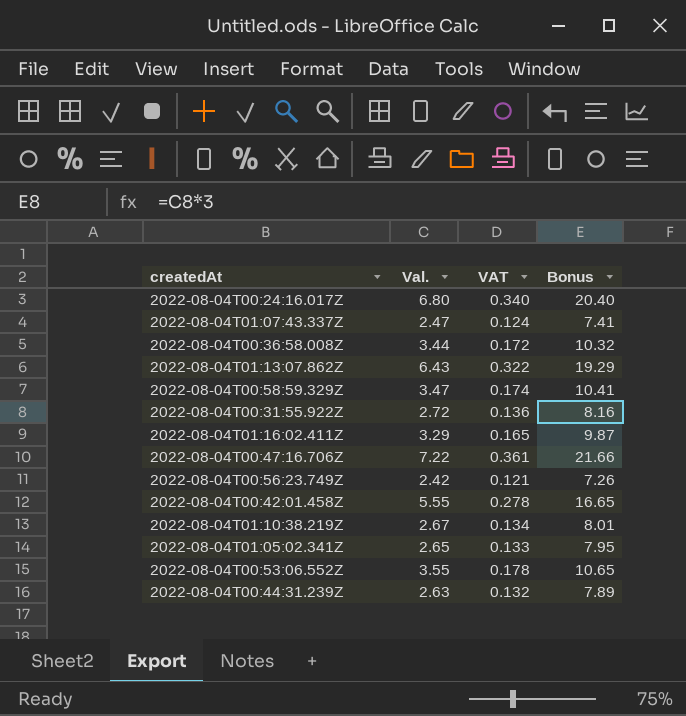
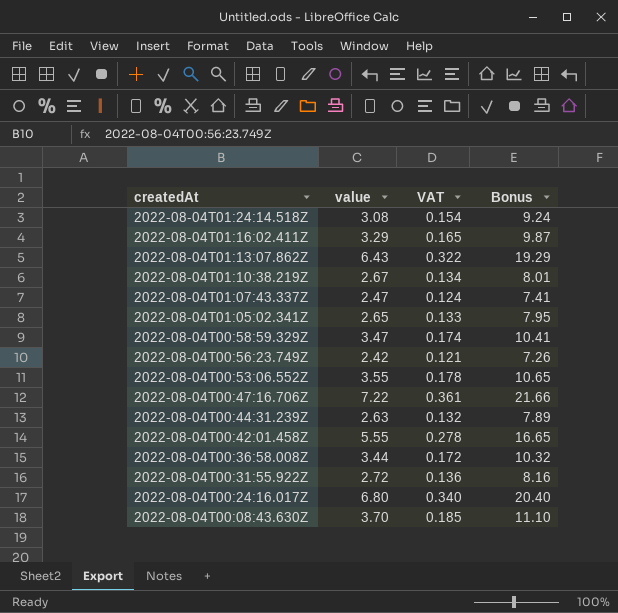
row order: none -> createdAt descending
column name: Val. -> value
row 2022-08-04T01:24:14.518Z: none -> 3.08 | 0.154 | 9.24
row 2022-08-04T00:08:43.630Z: none -> 3.70 | 0.185 | 11.10

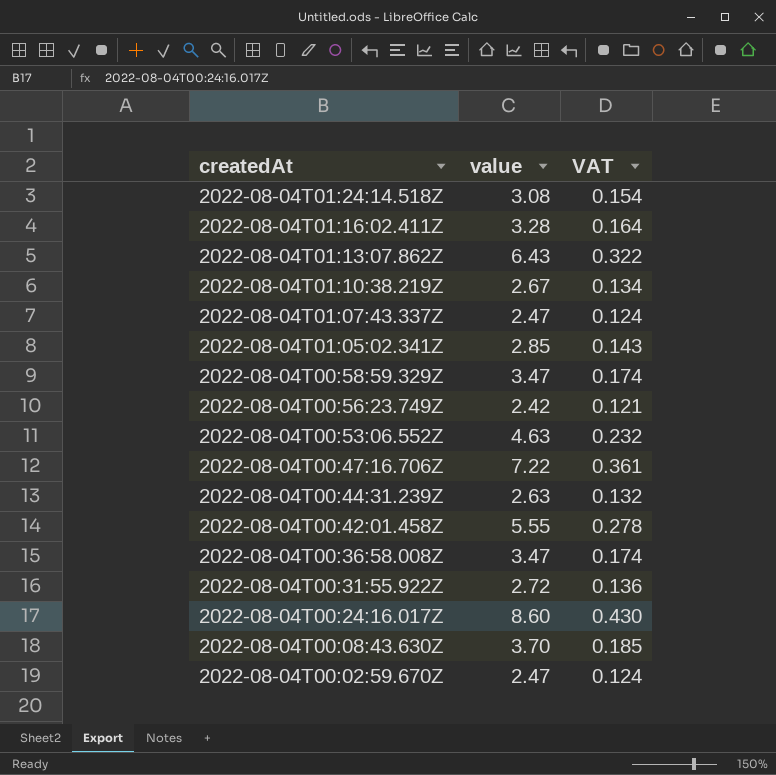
column Bonus | formula: [value] * 3 -> none
2022-08-04T01:16:02.411Z | value: 3.29 -> 3.28
2022-08-04T01:16:02.411Z | VAT: 0.165 -> 0.164
2022-08-04T01:05:02.341Z | value: 2.65 -> 2.85
2022-08-04T01:05:02.341Z | VAT: 0.133 -> 0.143
2022-08-04T00:53:06.552Z | value: 3.55 -> 4.63
2022-08-04T00:53:06.552Z | VAT: 0.178 -> 0.232
2022-08-04T00:36:58.008Z | value: 3.44 -> 3.47
2022-08-04T00:36:58.008Z | VAT: 0.172 -> 0.174
2022-08-04T00:24:16.017Z | value: 6.80 -> 8.60
2022-08-04T00:24:16.017Z | VAT: 0.340 -> 0.430
row 2022-08-04T00:02:59.670Z: none -> 2.47 | 0.124

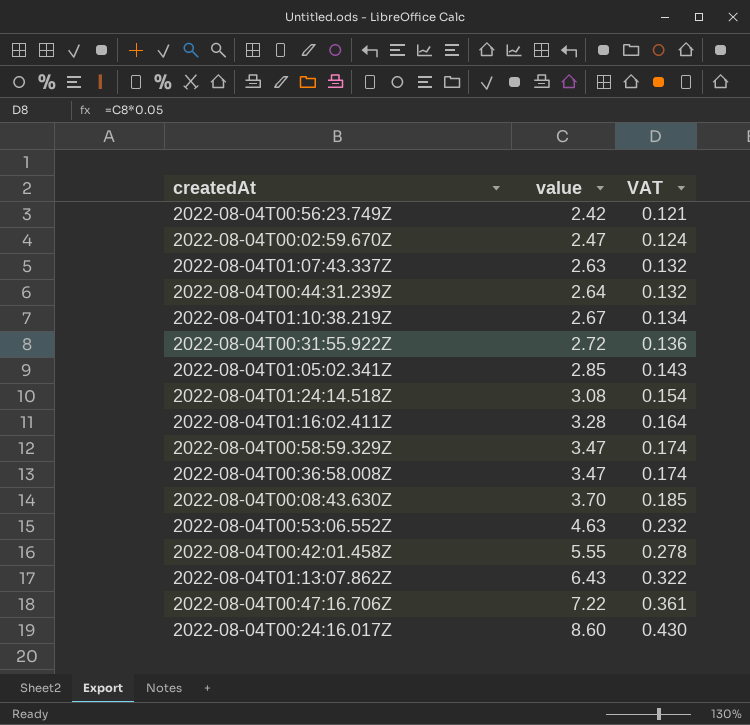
row order: createdAt descending -> value ascending
2022-08-04T01:07:43.337Z | value: 2.47 -> 2.63
2022-08-04T01:07:43.337Z | VAT: 0.124 -> 0.132
2022-08-04T00:44:31.239Z | value: 2.63 -> 2.64

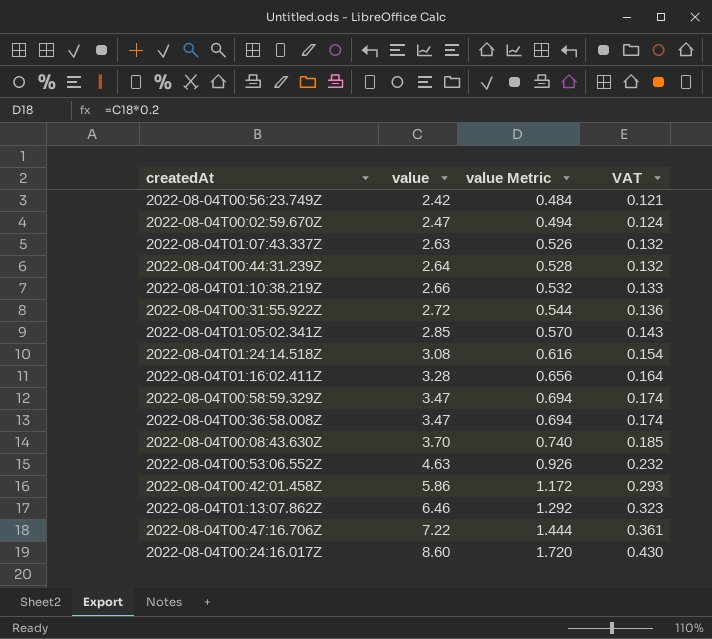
column value Metric | formula: none -> [value] * 0.2
2022-08-04T01:10:38.219Z | value: 2.67 -> 2.66
2022-08-04T01:10:38.219Z | VAT: 0.134 -> 0.133
2022-08-04T00:42:01.458Z | value: 5.55 -> 5.86
2022-08-04T00:42:01.458Z | VAT: 0.278 -> 0.293
2022-08-04T01:13:07.862Z | value: 6.43 -> 6.46
2022-08-04T01:13:07.862Z | VAT: 0.322 -> 0.323

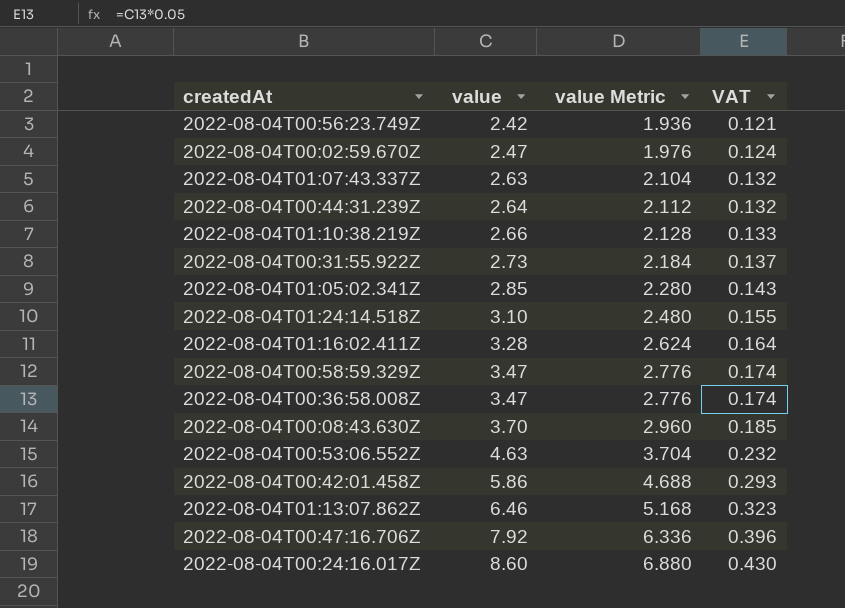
column value Metric | formula: [value] * 0.2 -> [value] * 0.8
2022-08-04T00:31:55.922Z | value: 2.72 -> 2.73
2022-08-04T00:31:55.922Z | VAT: 0.136 -> 0.137
2022-08-04T01:24:14.518Z | value: 3.08 -> 3.10
2022-08-04T01:24:14.518Z | VAT: 0.154 -> 0.155
2022-08-04T00:47:16.706Z | value: 7.22 -> 7.92
2022-08-04T00:47:16.706Z | VAT: 0.361 -> 0.396

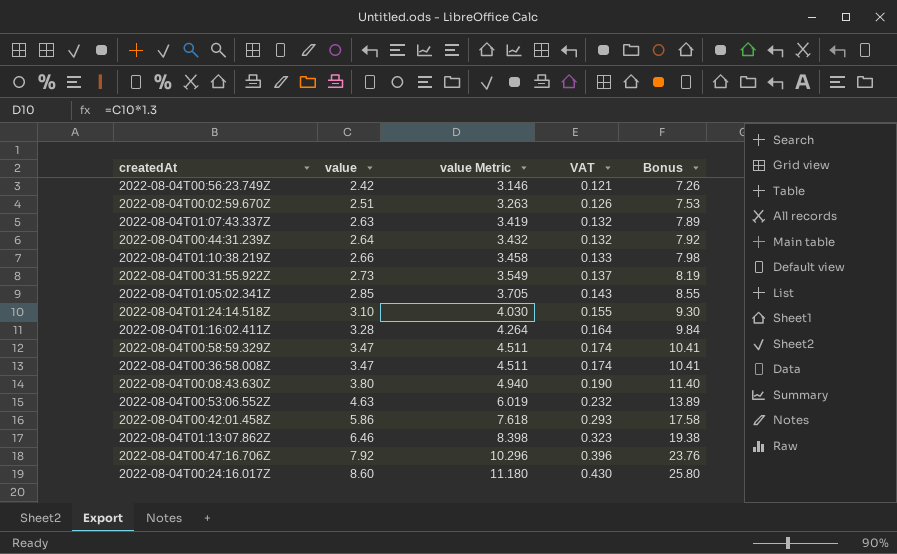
column value Metric | formula: [value] * 0.8 -> [value] * 1.3
column Bonus | formula: none -> [value] * 3
2022-08-04T00:02:59.670Z | value: 2.47 -> 2.51
2022-08-04T00:02:59.670Z | VAT: 0.124 -> 0.126
2022-08-04T00:08:43.630Z | value: 3.70 -> 3.80
2022-08-04T00:08:43.630Z | VAT: 0.185 -> 0.190

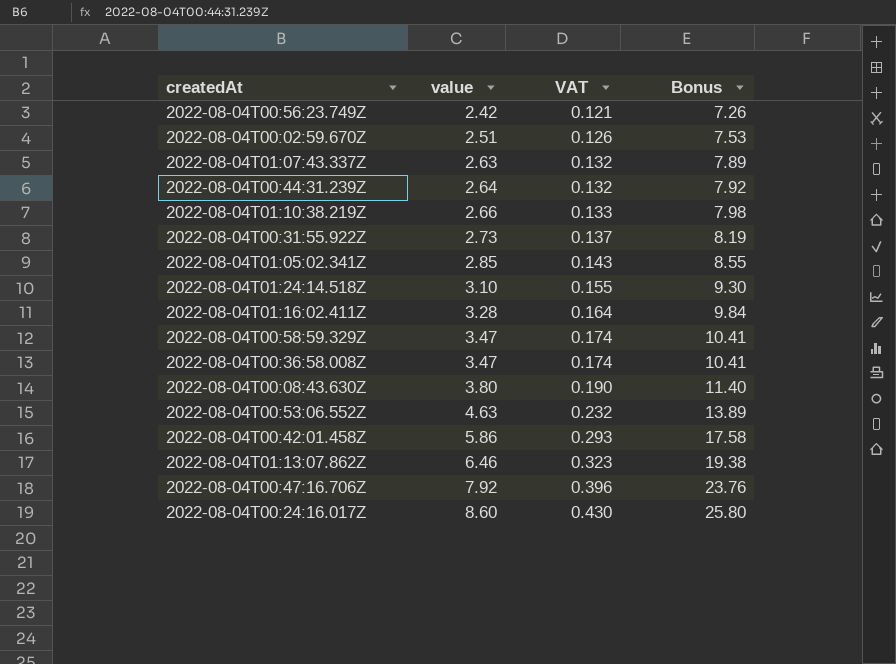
column value Metric | formula: [value] * 1.3 -> none

